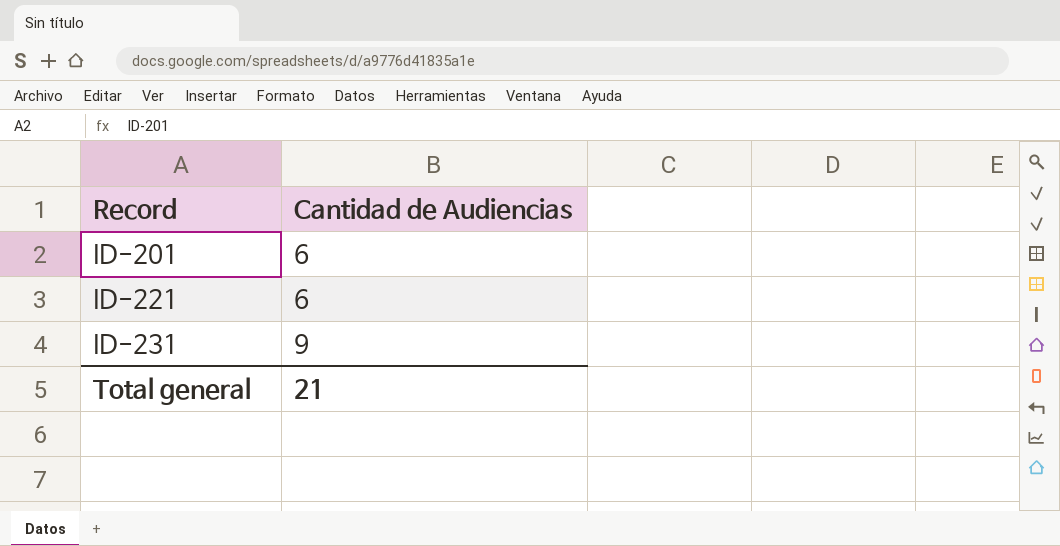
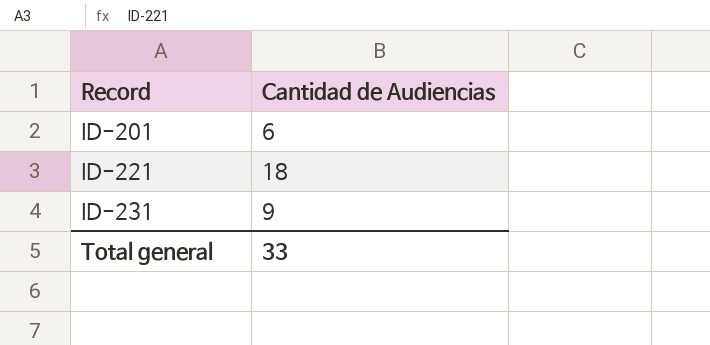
ID-221 | Cantidad de Audiencias: 6 -> 18
Total general | Cantidad de Audiencias: 21 -> 33

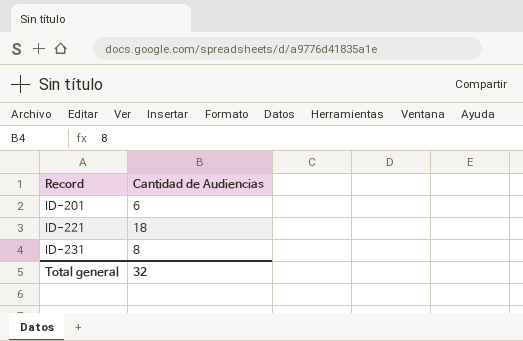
ID-231 | Cantidad de Audiencias: 9 -> 8
Total general | Cantidad de Audiencias: 33 -> 32

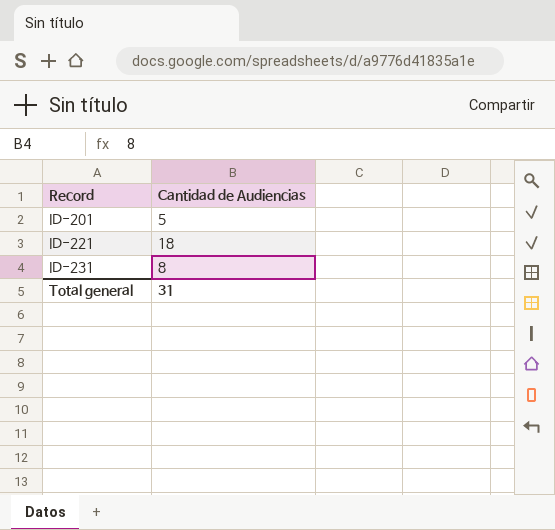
ID-201 | Cantidad de Audiencias: 6 -> 5
Total general | Cantidad de Audiencias: 32 -> 31

